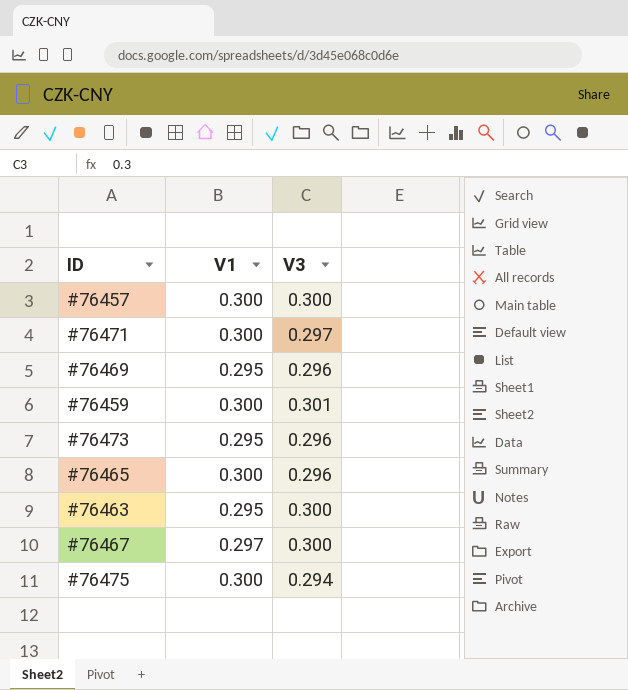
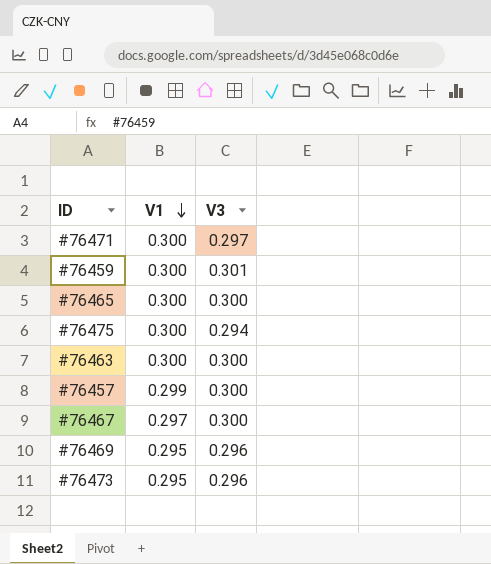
row order: none -> V1 descending
#76465 | V3: 0.296 -> 0.300
#76463 | V1: 0.295 -> 0.300
#76457 | V1: 0.300 -> 0.299

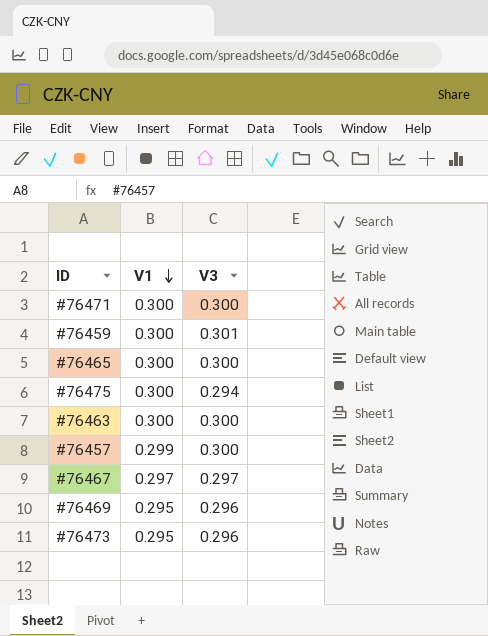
#76471 | V3: 0.297 -> 0.300
#76467 | V3: 0.300 -> 0.297

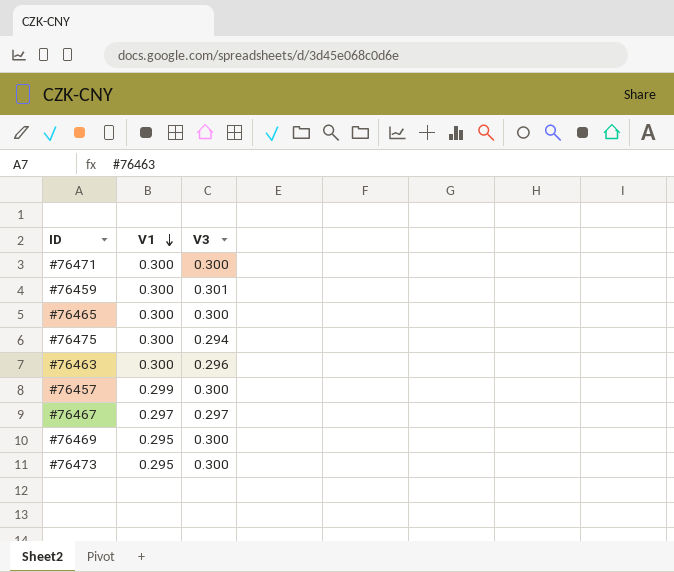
#76463 | V3: 0.300 -> 0.296
#76469 | V3: 0.296 -> 0.300
#76473 | V3: 0.296 -> 0.300

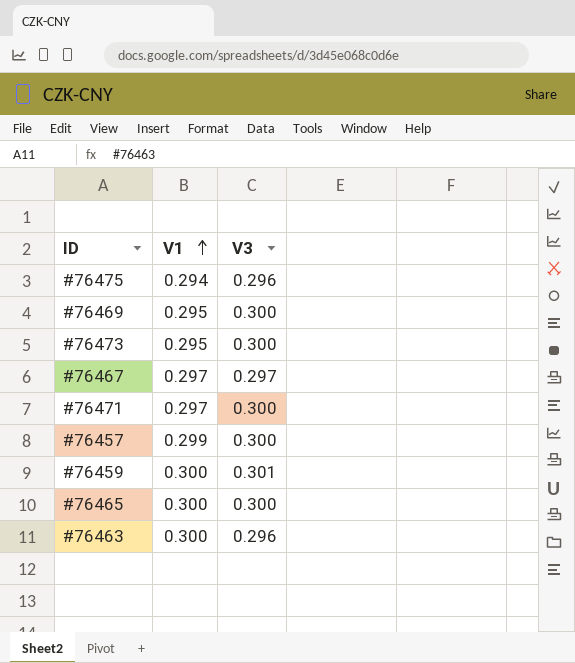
row order: V1 descending -> V1 ascending
#76475 | V1: 0.300 -> 0.294
#76475 | V3: 0.294 -> 0.296
#76471 | V1: 0.300 -> 0.297

